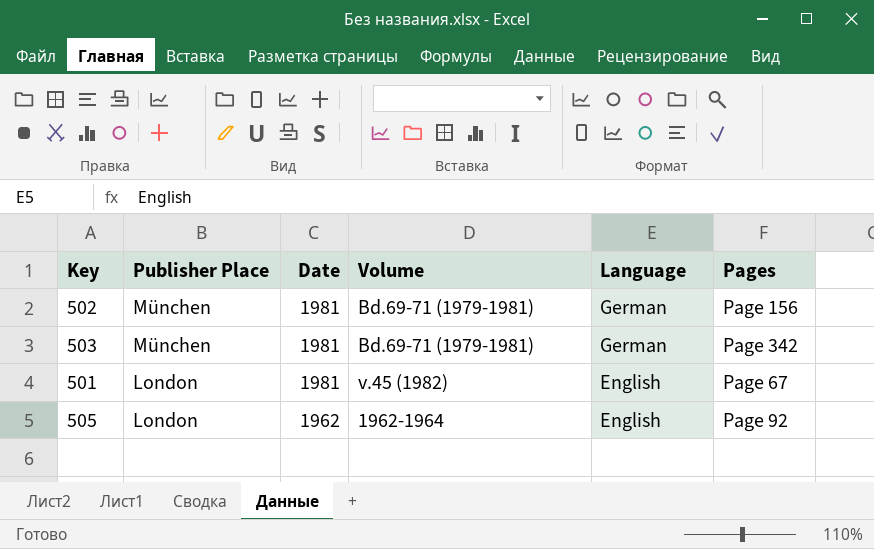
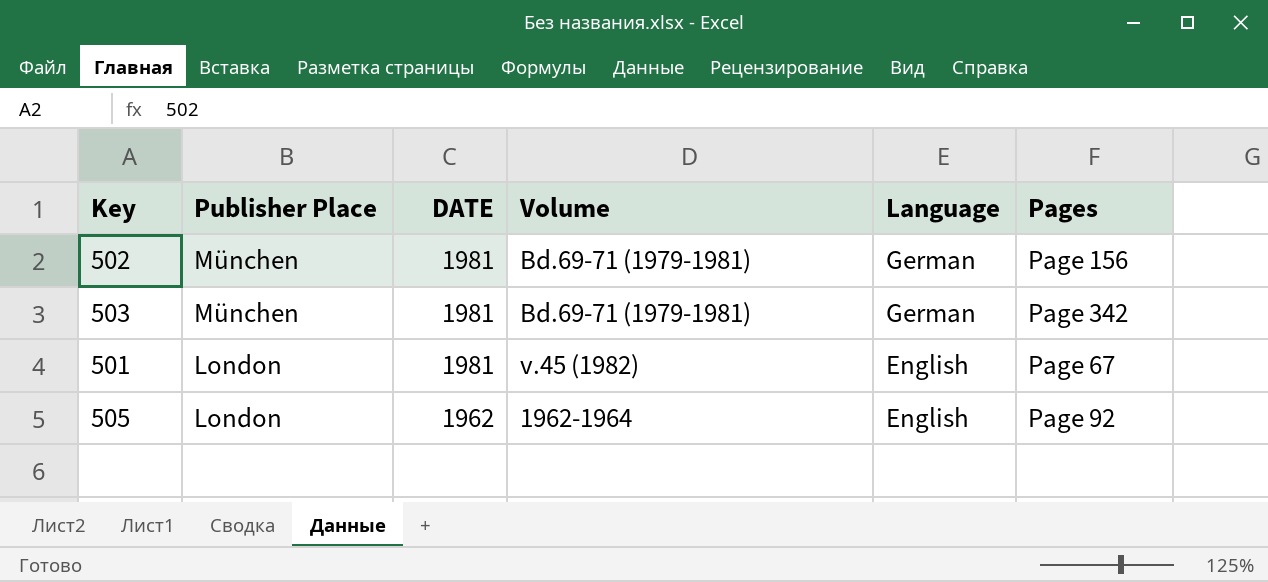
column name: Date -> DATE

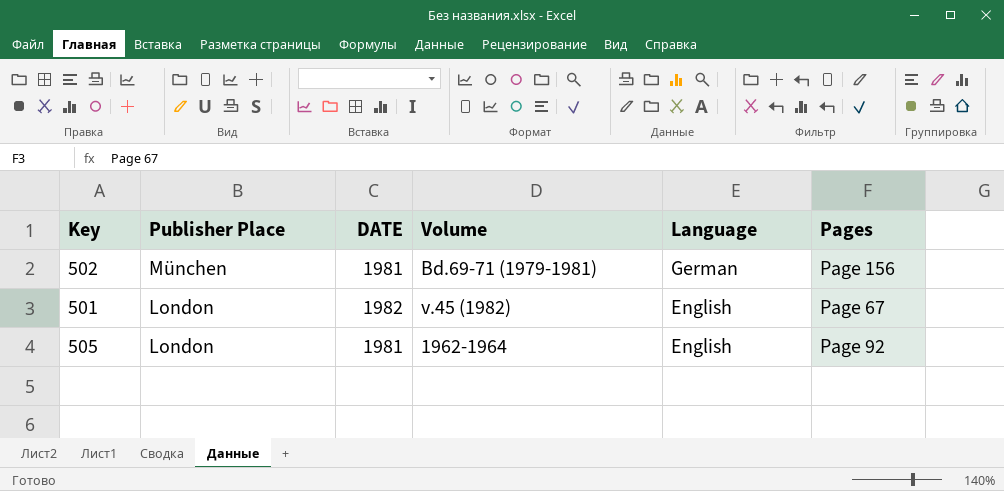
row 503: München | 1981 | Bd.69-71 (1979-1981) | German | Page 342 -> none
501 | DATE: 1981 -> 1982
505 | DATE: 1962 -> 1981

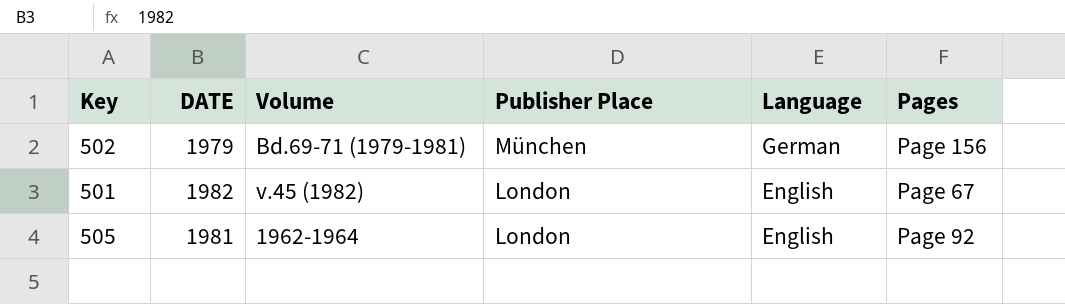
column Publisher Place | position: 2 -> 4
502 | DATE: 1981 -> 1979

